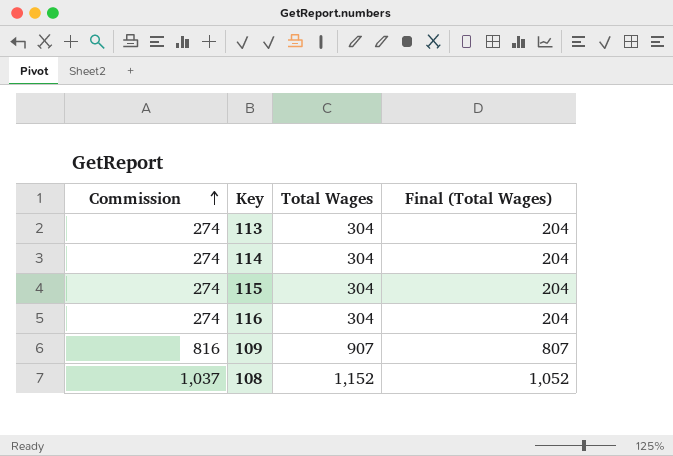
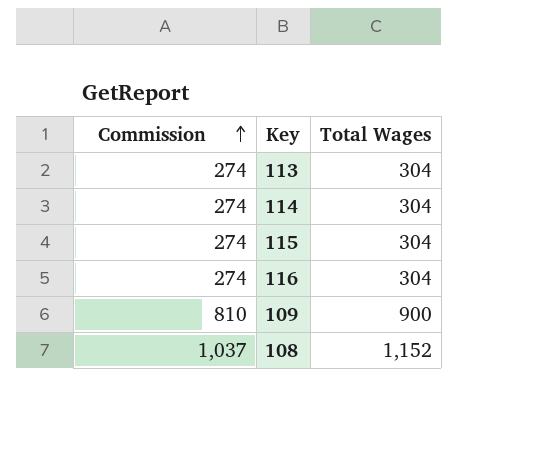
column Final (Total Wages) | formula: [Total Wages] - 100 -> none
109 | Commission: 816 -> 810
109 | Total Wages: 907 -> 900

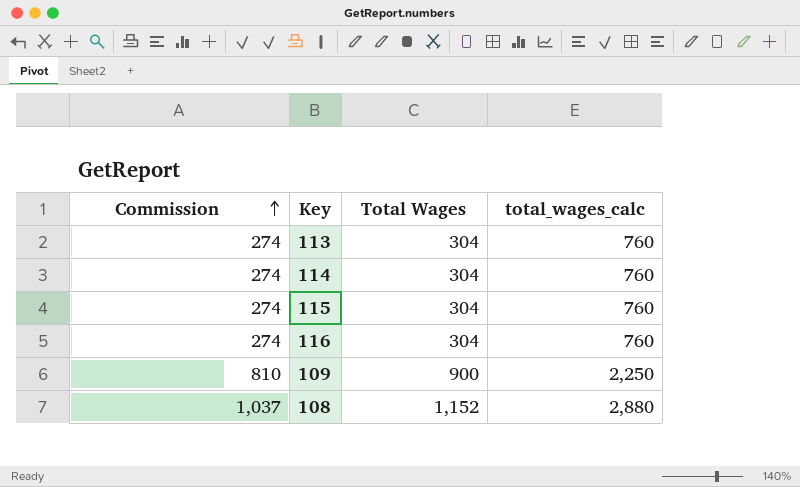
column total_wages_calc | formula: none -> [Total Wages] * 2.5

